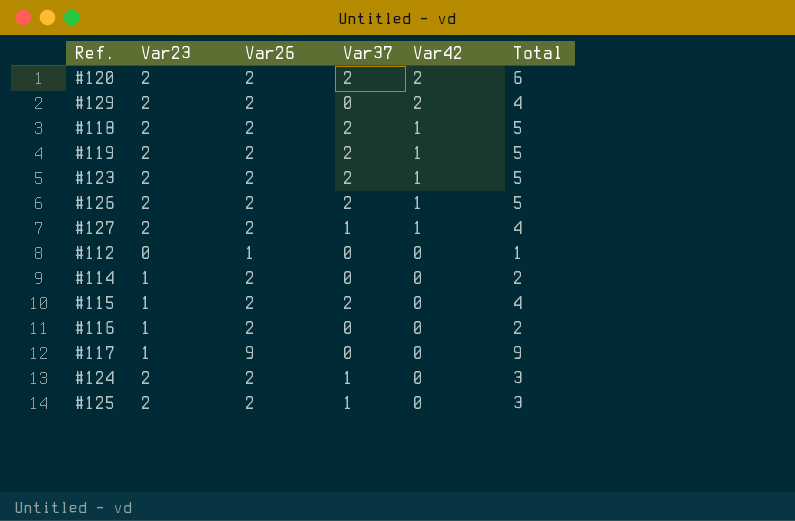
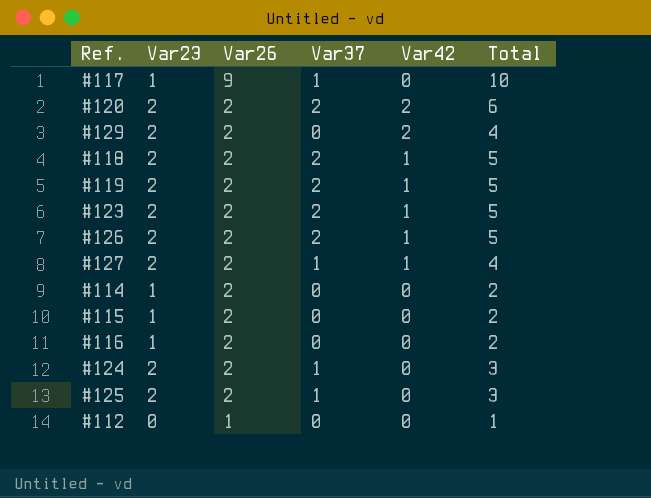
row order: Var42 descending -> Var26 descending
#117 | Var37: 0 -> 1
#117 | Total: 9 -> 10
#115 | Var37: 2 -> 0
#115 | Total: 4 -> 2

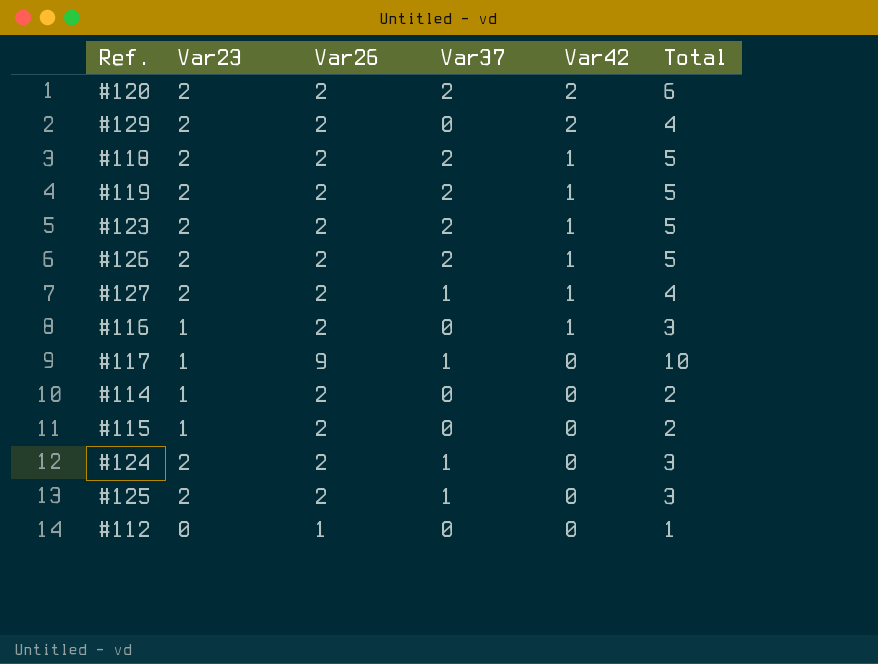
row order: Var26 descending -> Var42 descending
#116 | Var42: 0 -> 1
#116 | Total: 2 -> 3

